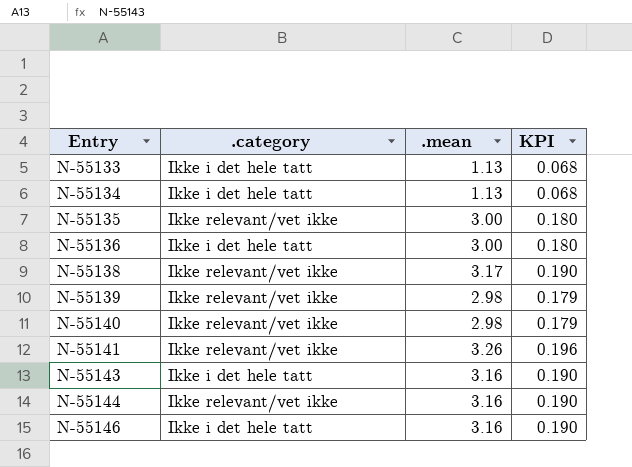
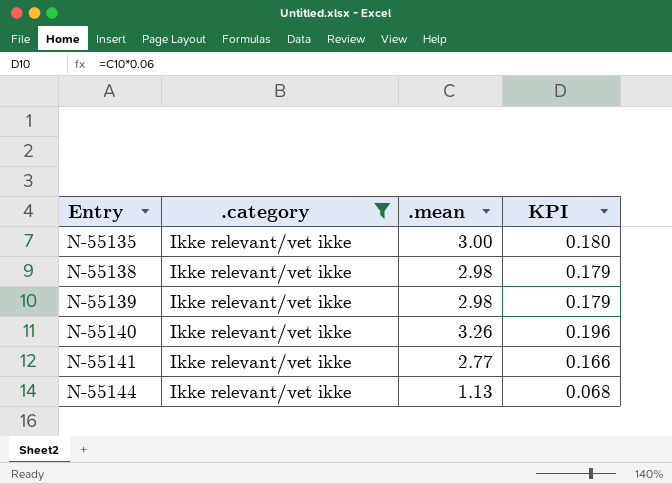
filter: none -> .category = Ikke relevant/vet ikke
N-55138 | .mean: 3.17 -> 2.98
N-55138 | KPI: 0.190 -> 0.179
N-55140 | .mean: 2.98 -> 3.26
N-55140 | KPI: 0.179 -> 0.196
N-55141 | .mean: 3.26 -> 2.77
N-55141 | KPI: 0.196 -> 0.166
N-55144 | .mean: 3.16 -> 1.13
N-55144 | KPI: 0.190 -> 0.068

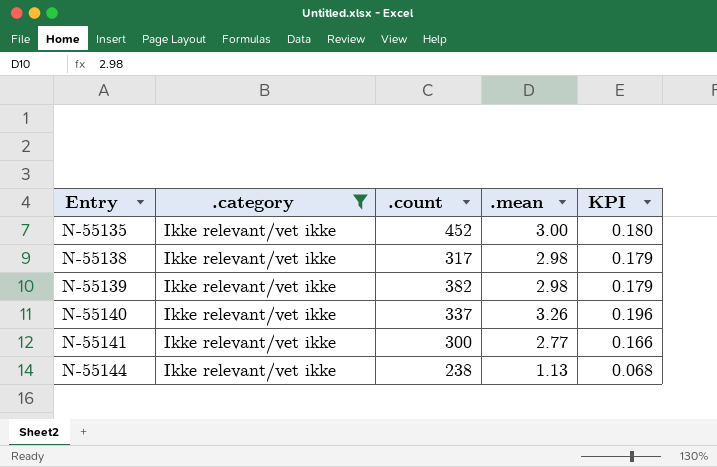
column .count | position: none -> 3

